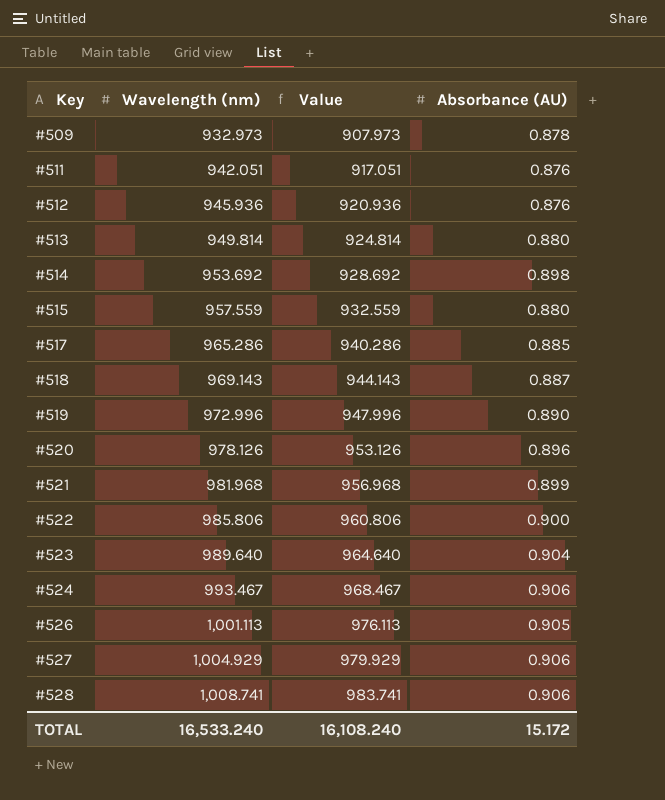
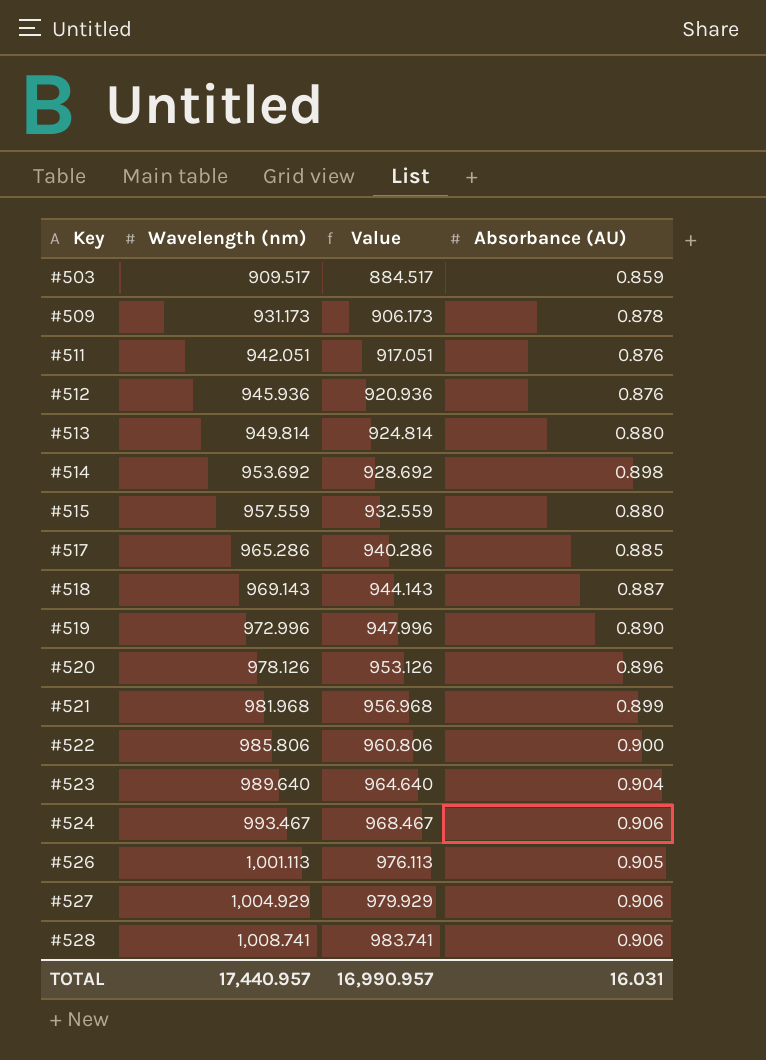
row #503: none -> 909.517 | 884.517 | 0.859
#509 | Wavelength (nm): 932.973 -> 931.173
#509 | Value: 907.973 -> 906.173
TOTAL | Wavelength (nm): 16,533.240 -> 17,440.957
TOTAL | Value: 16,108.240 -> 16,990.957
TOTAL | Absorbance (AU): 15.172 -> 16.031

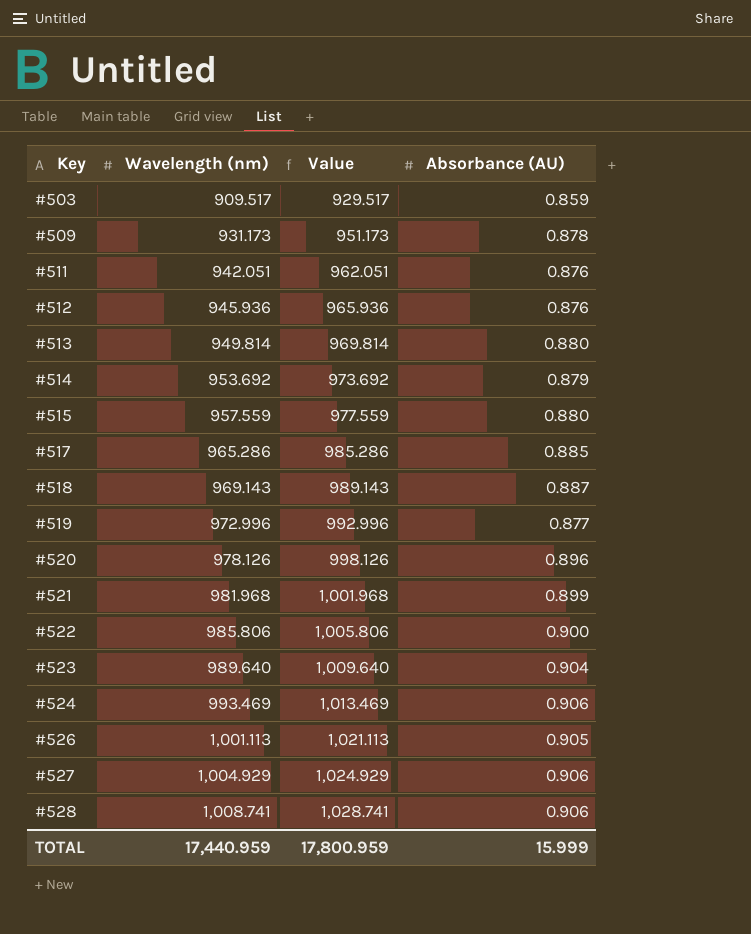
column Value | formula: [Wavelength (nm)] - 25 -> [Wavelength (nm)] + 20
#514 | Absorbance (AU): 0.898 -> 0.879
#519 | Absorbance (AU): 0.890 -> 0.877
#524 | Wavelength (nm): 993.467 -> 993.469
TOTAL | Wavelength (nm): 17,440.957 -> 17,440.959
TOTAL | Value: 16,990.957 -> 17,800.959
TOTAL | Absorbance (AU): 16.031 -> 15.999

